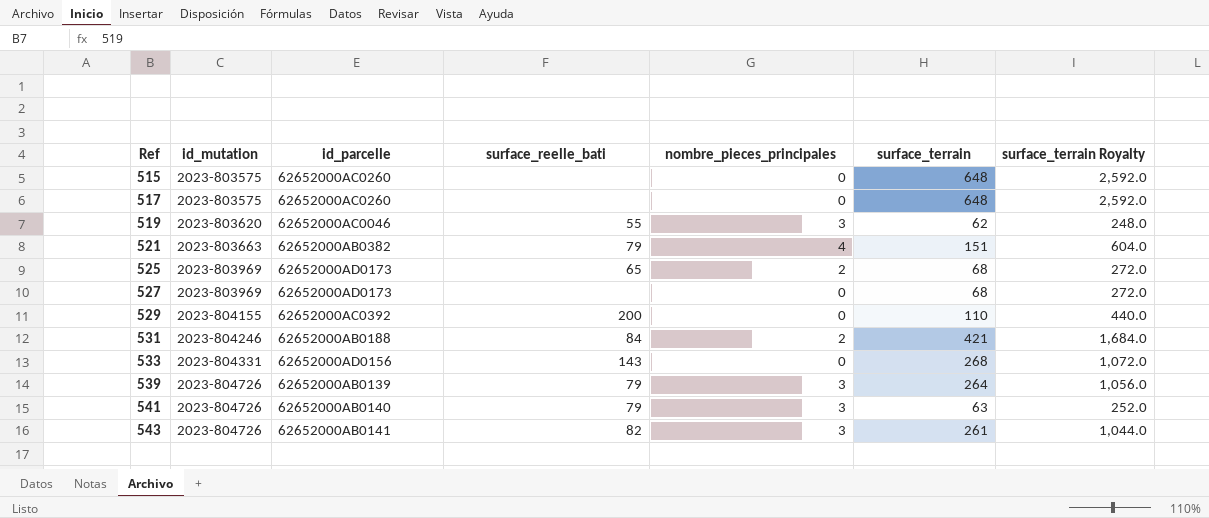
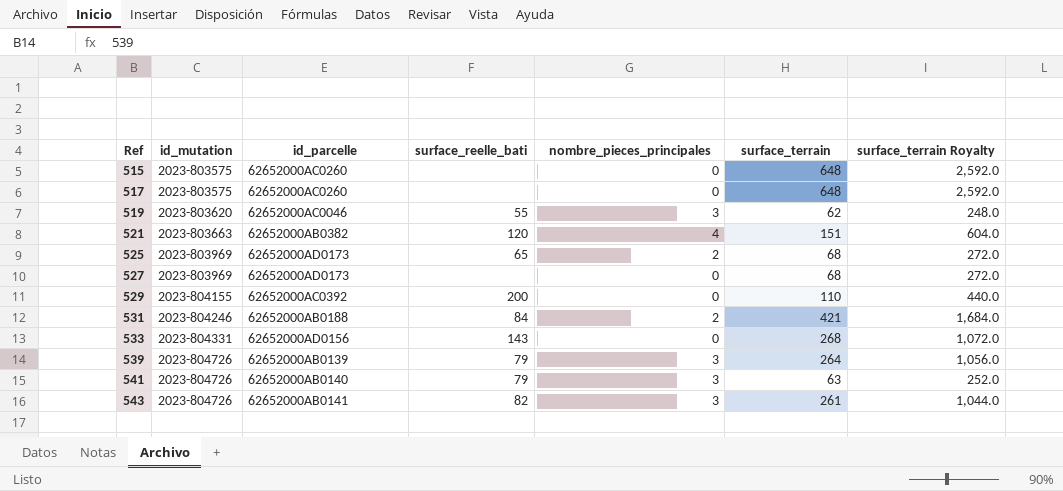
521 | surface_reelle_bati: 79 -> 120

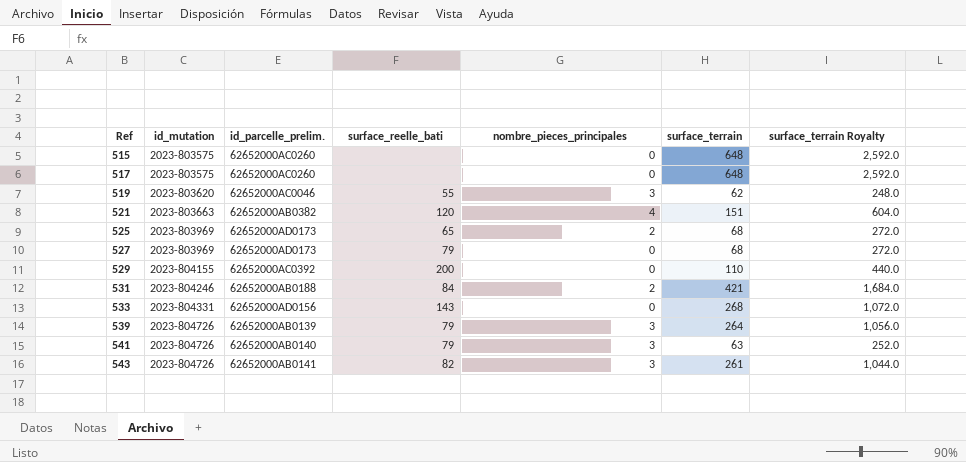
column name: id_parcelle -> id_parcelle_prelim.
527 | surface_reelle_bati: none -> 79

